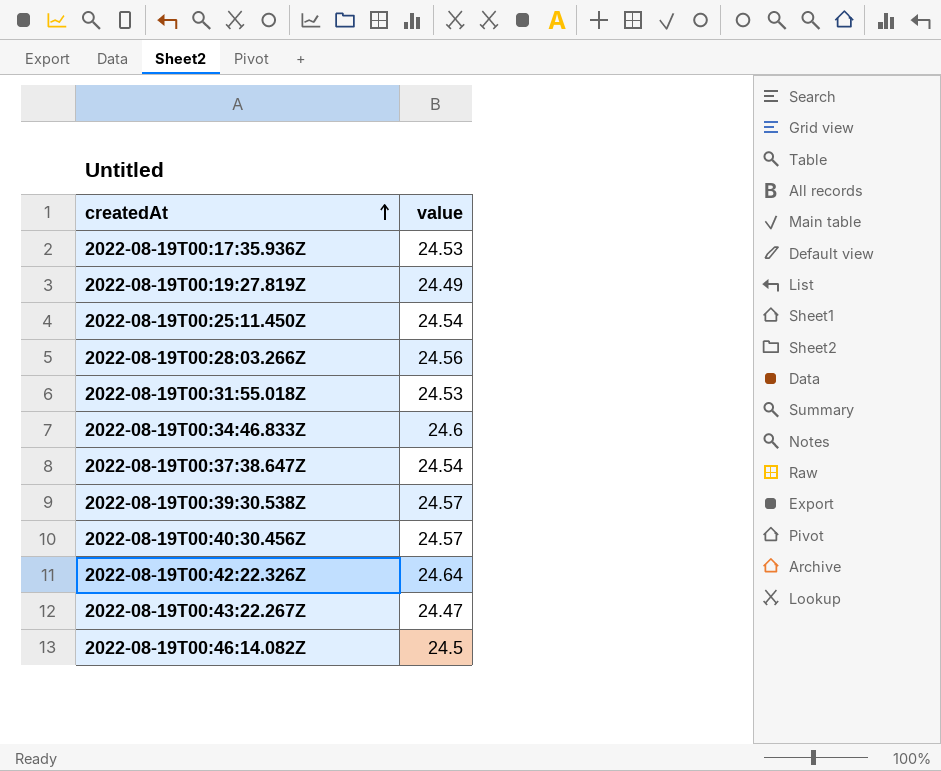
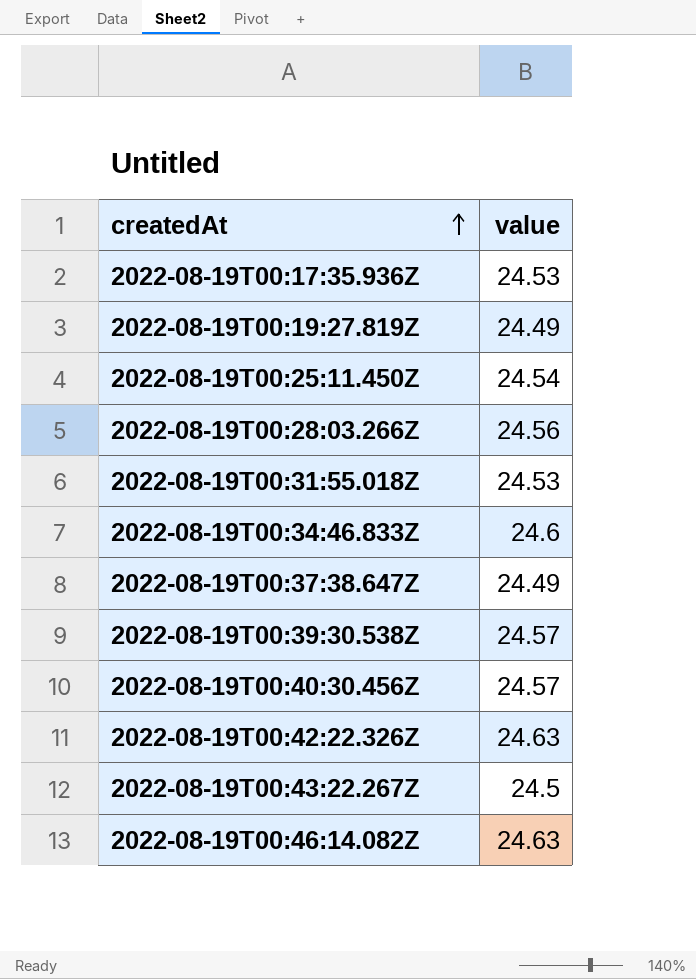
2022-08-19T00:37:38.647Z | value: 24.54 -> 24.49
2022-08-19T00:42:22.326Z | value: 24.64 -> 24.63
2022-08-19T00:43:22.267Z | value: 24.47 -> 24.5
2022-08-19T00:46:14.082Z | value: 24.5 -> 24.63

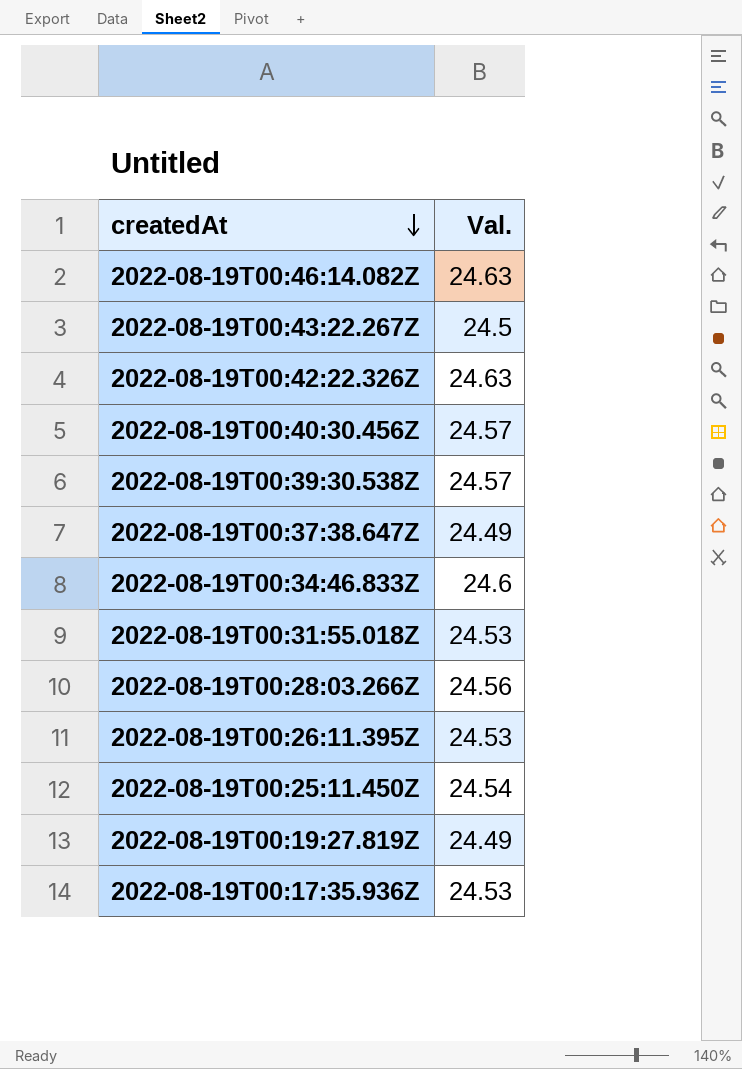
row order: createdAt ascending -> createdAt descending
column name: value -> Val.
row 2022-08-19T00:26:11.395Z: none -> 24.53

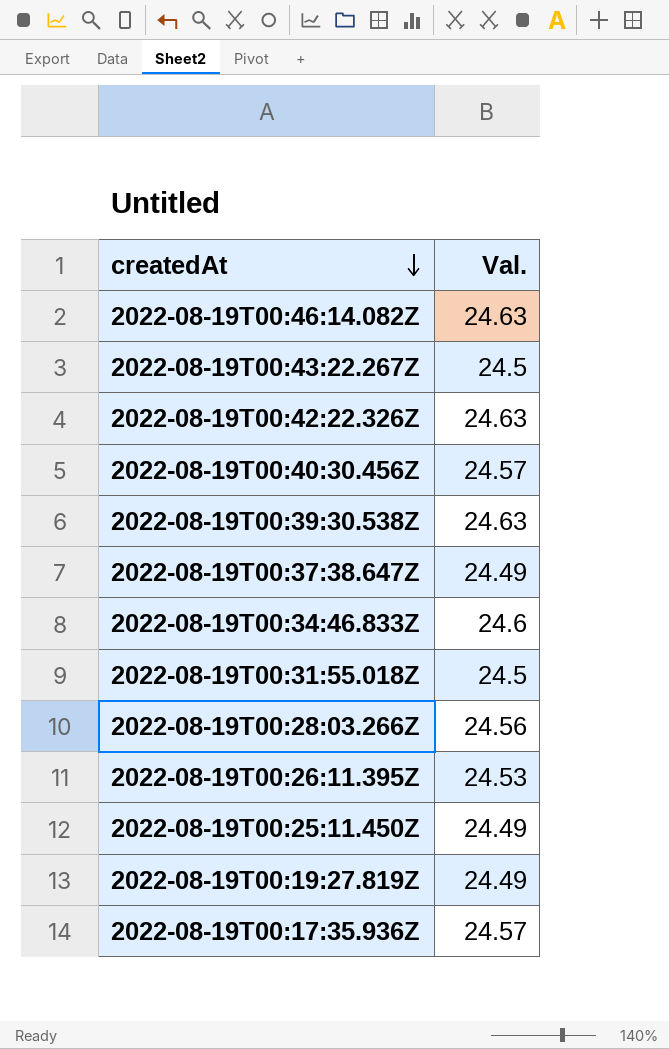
2022-08-19T00:39:30.538Z | Val.: 24.57 -> 24.63
2022-08-19T00:31:55.018Z | Val.: 24.53 -> 24.5
2022-08-19T00:25:11.450Z | Val.: 24.54 -> 24.49
2022-08-19T00:17:35.936Z | Val.: 24.53 -> 24.57

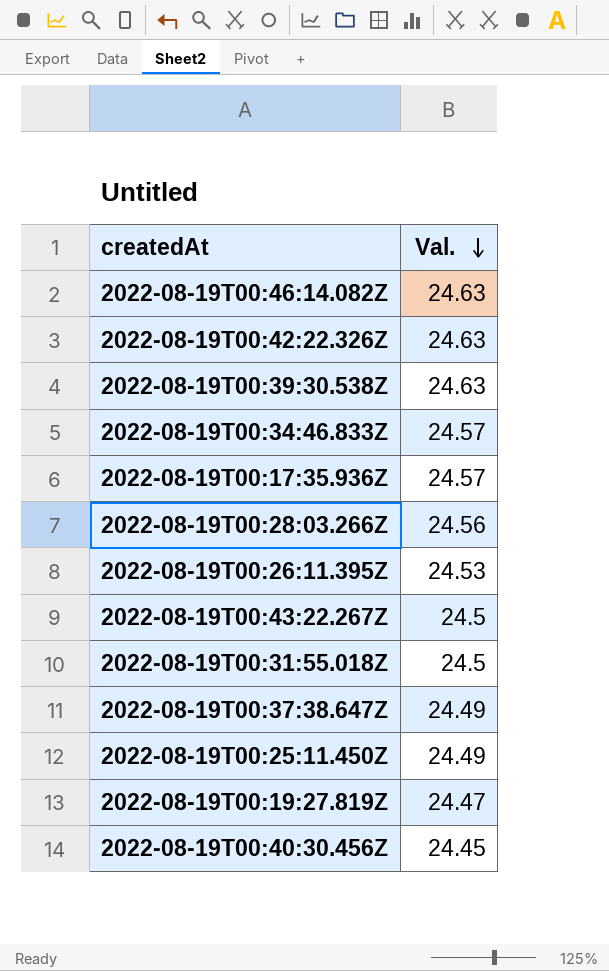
row order: createdAt descending -> Val. descending
2022-08-19T00:34:46.833Z | Val.: 24.6 -> 24.57
2022-08-19T00:19:27.819Z | Val.: 24.49 -> 24.47
2022-08-19T00:40:30.456Z | Val.: 24.57 -> 24.45

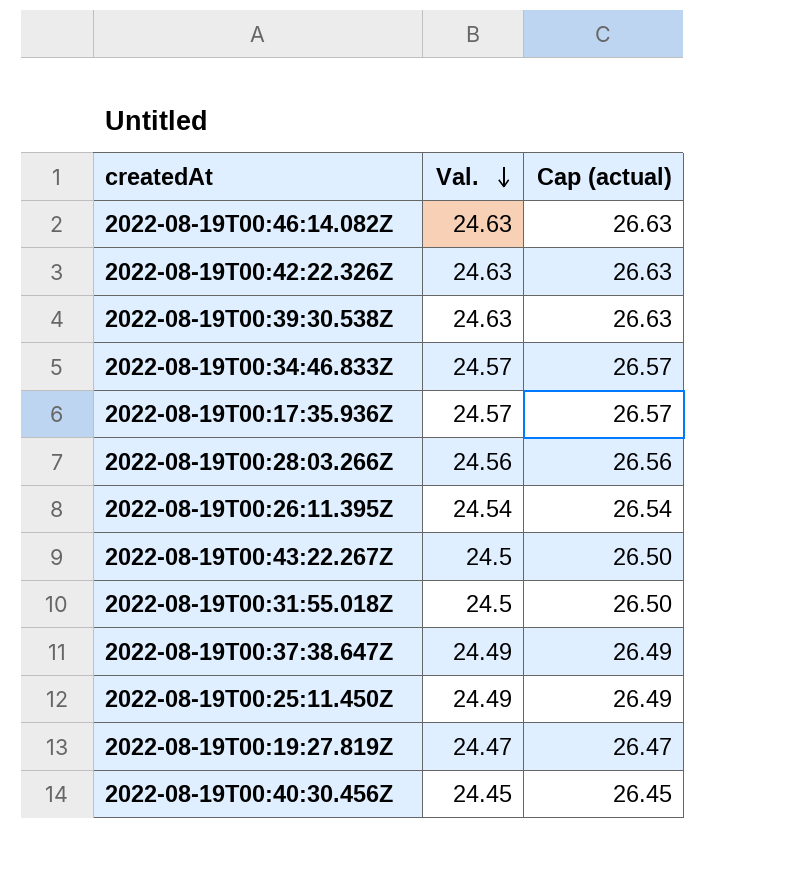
column Cap (actual) | formula: none -> [Val.] + 2
2022-08-19T00:26:11.395Z | Val.: 24.53 -> 24.54

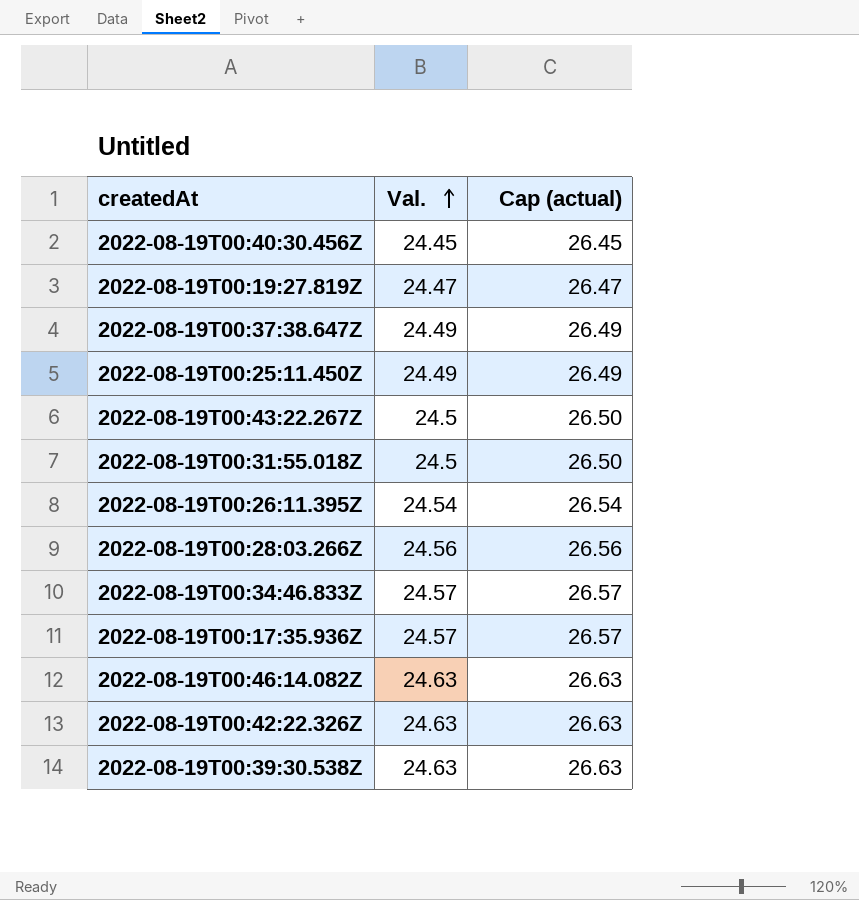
row order: Val. descending -> Val. ascending

